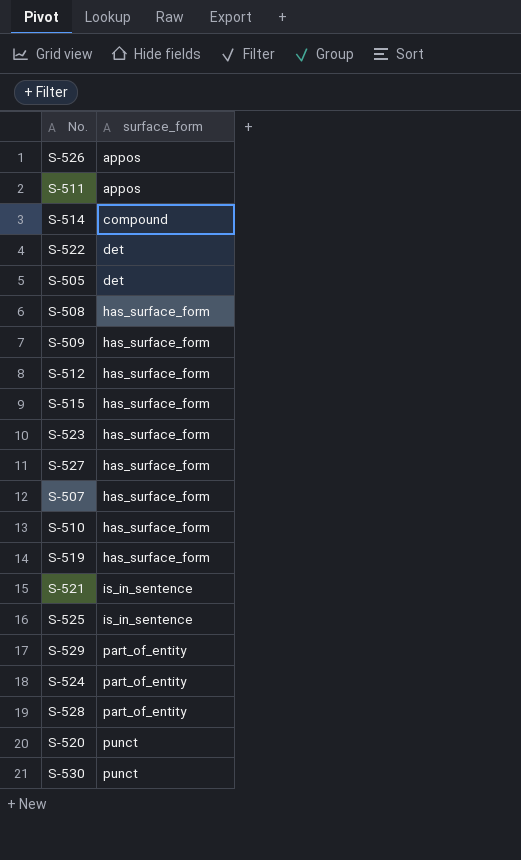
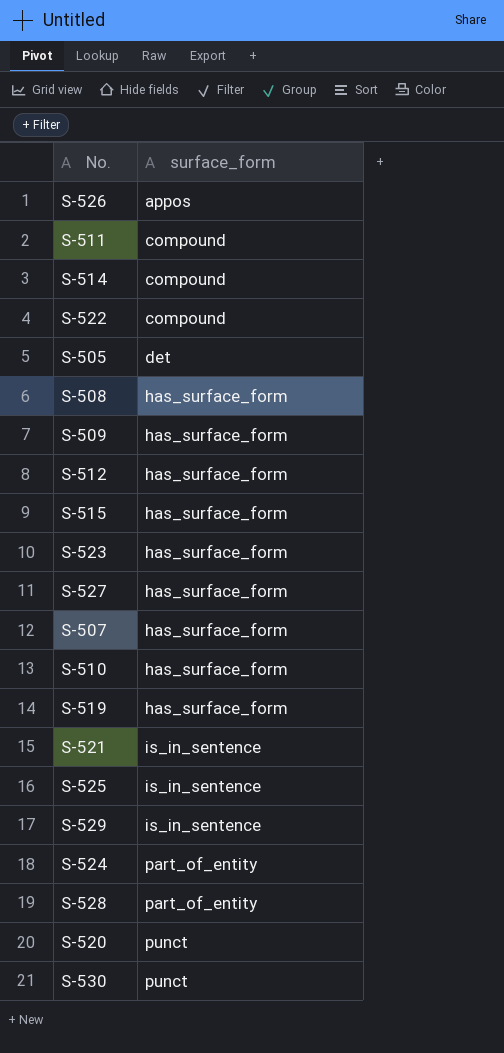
S-511 | surface_form: appos -> compound
S-522 | surface_form: det -> compound
S-529 | surface_form: part_of_entity -> is_in_sentence

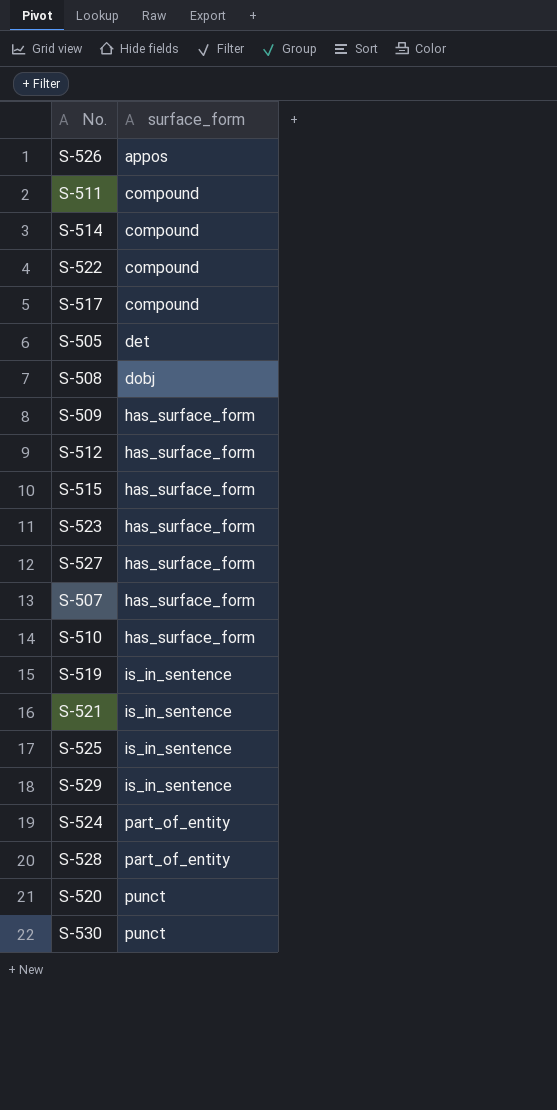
row S-517: none -> compound
S-508 | surface_form: has_surface_form -> dobj
S-519 | surface_form: has_surface_form -> is_in_sentence

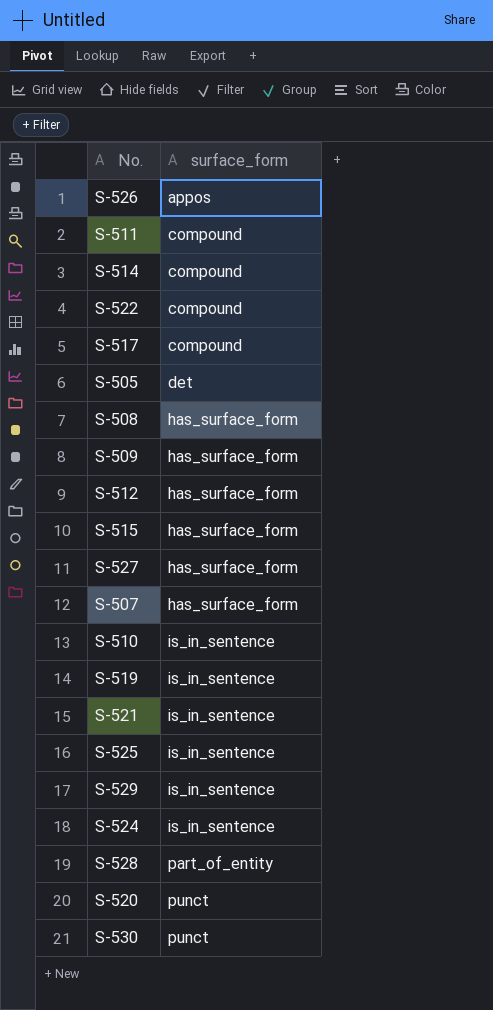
row S-523: has_surface_form -> none
S-508 | surface_form: dobj -> has_surface_form
S-510 | surface_form: has_surface_form -> is_in_sentence
S-524 | surface_form: part_of_entity -> is_in_sentence

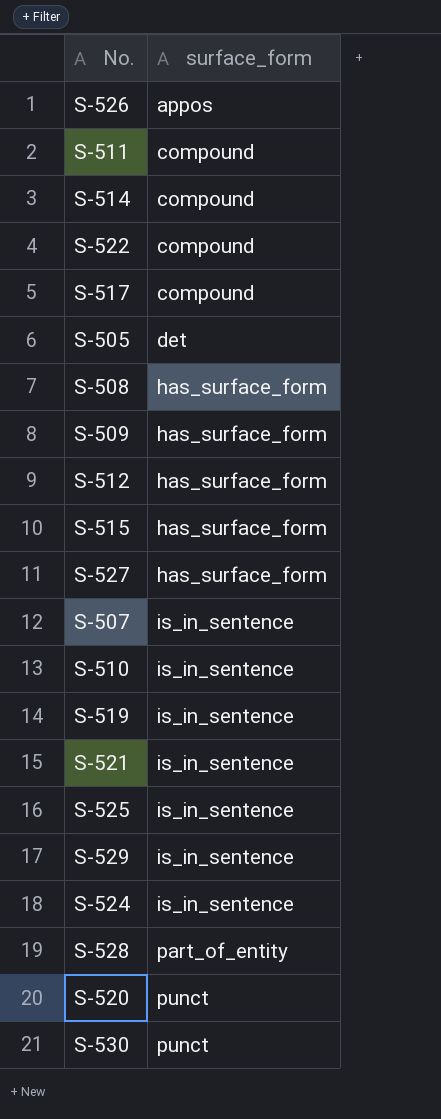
S-507 | surface_form: has_surface_form -> is_in_sentence

